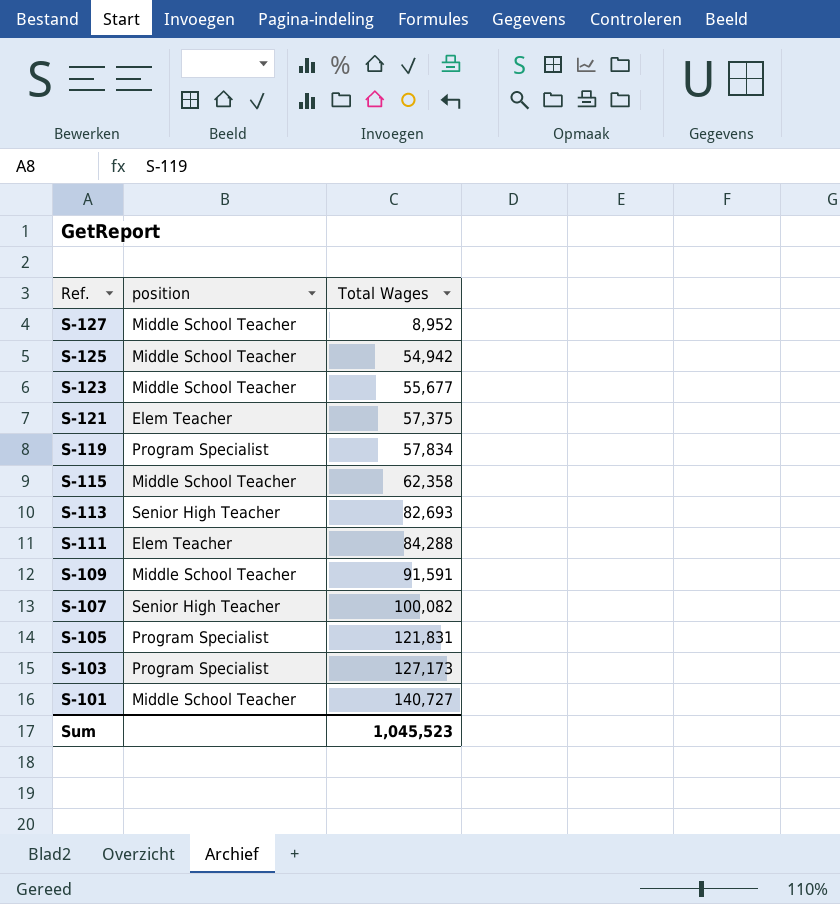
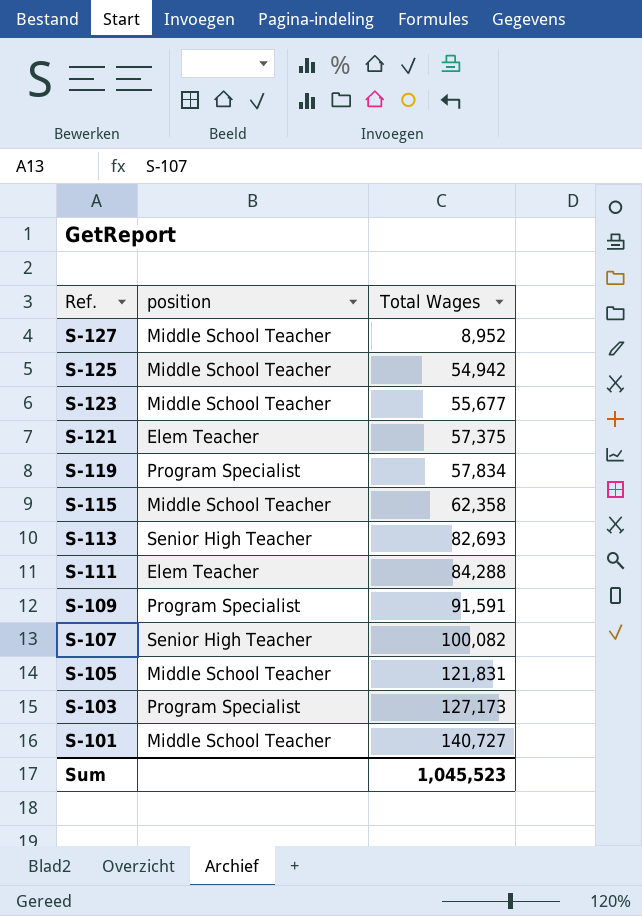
S-109 | position: Middle School Teacher -> Program Specialist
S-105 | position: Program Specialist -> Middle School Teacher

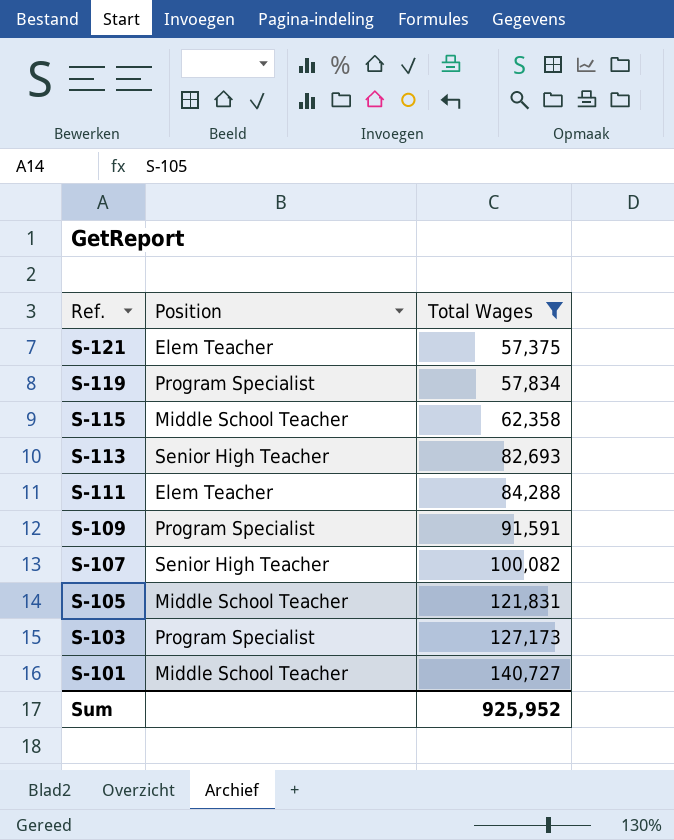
filter: none -> Total Wages >= 57,375
column name: position -> Position
Sum | Total Wages: 1,045,523 -> 925,952

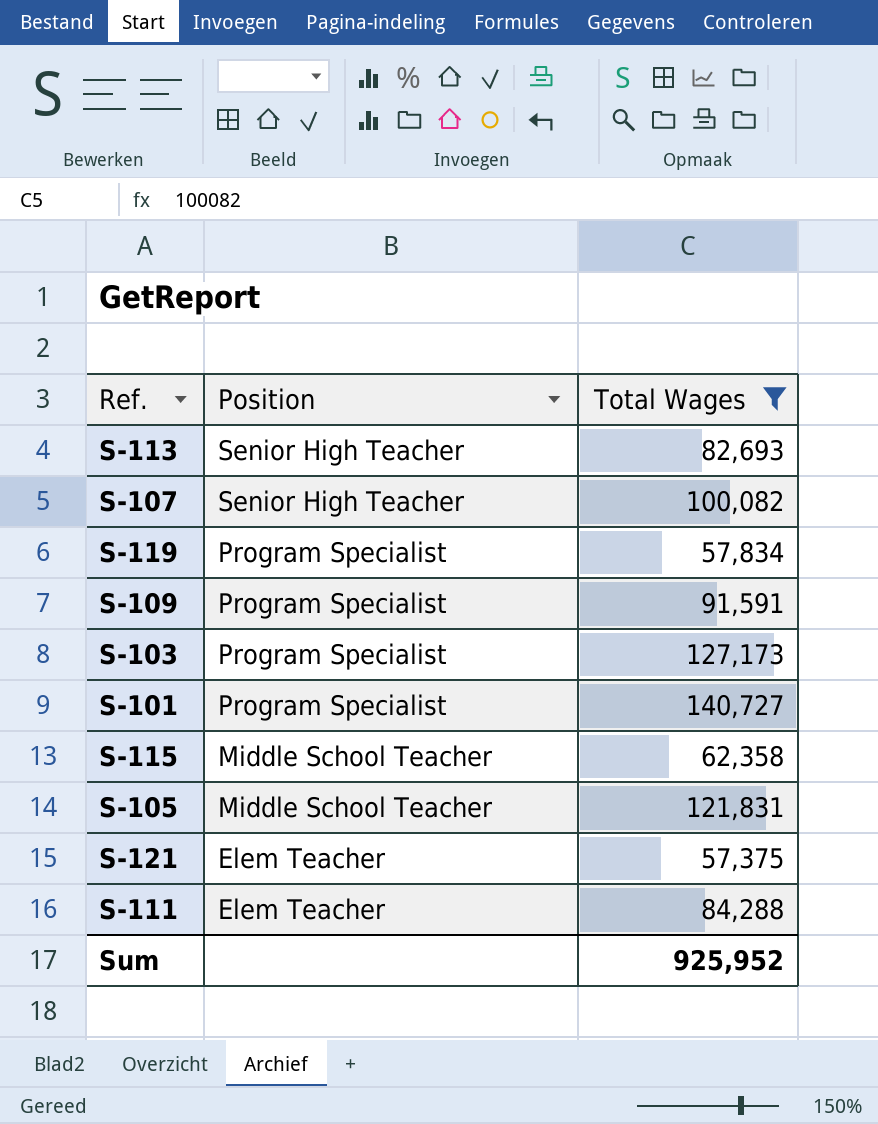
row order: Ref. descending -> Position descending
S-101 | Position: Middle School Teacher -> Program Specialist

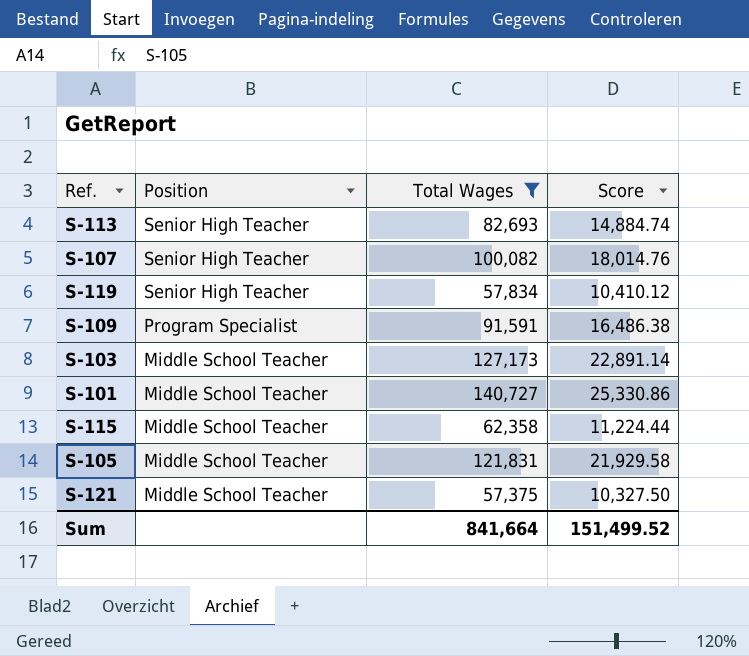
column Score | formula: none -> [Total Wages] * 0.18
row S-111: Elem Teacher | 84,288 -> none
S-119 | Position: Program Specialist -> Senior High Teacher
S-103 | Position: Program Specialist -> Middle School Teacher
S-101 | Position: Program Specialist -> Middle School Teacher
S-121 | Position: Elem Teacher -> Middle School Teacher
Sum | Total Wages: 925,952 -> 841,664

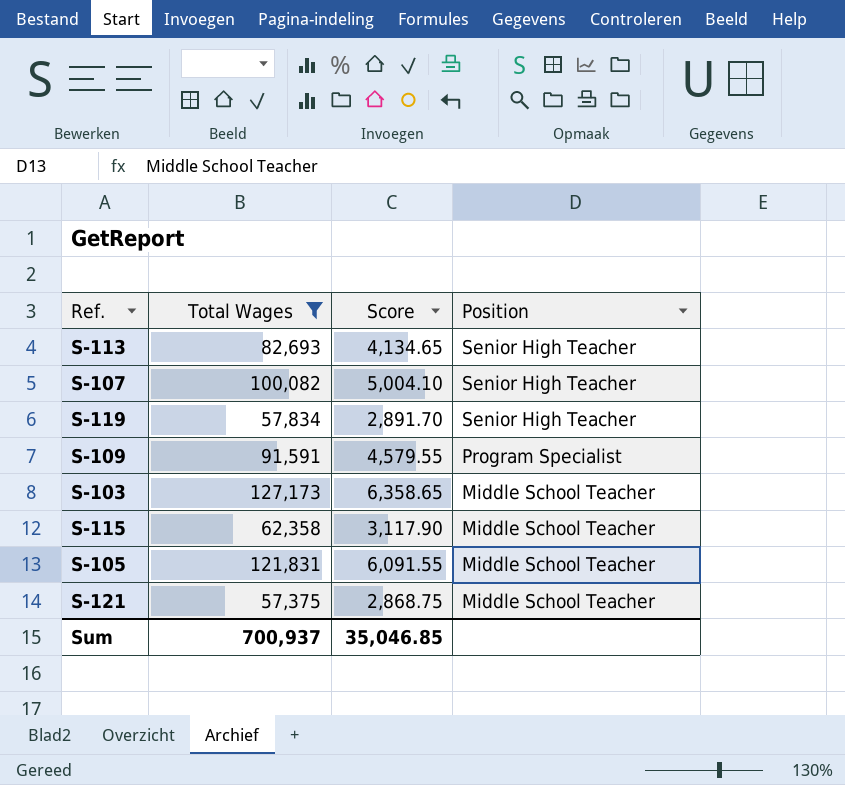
column Score | formula: [Total Wages] * 0.18 -> [Total Wages] * 0.05
column Position | position: 2 -> 4
row S-101: Middle School Teacher | 140,727 | 25,330.86 -> none
Sum | Total Wages: 841,664 -> 700,937
Sum | Score: 151,499.52 -> 35,046.85

